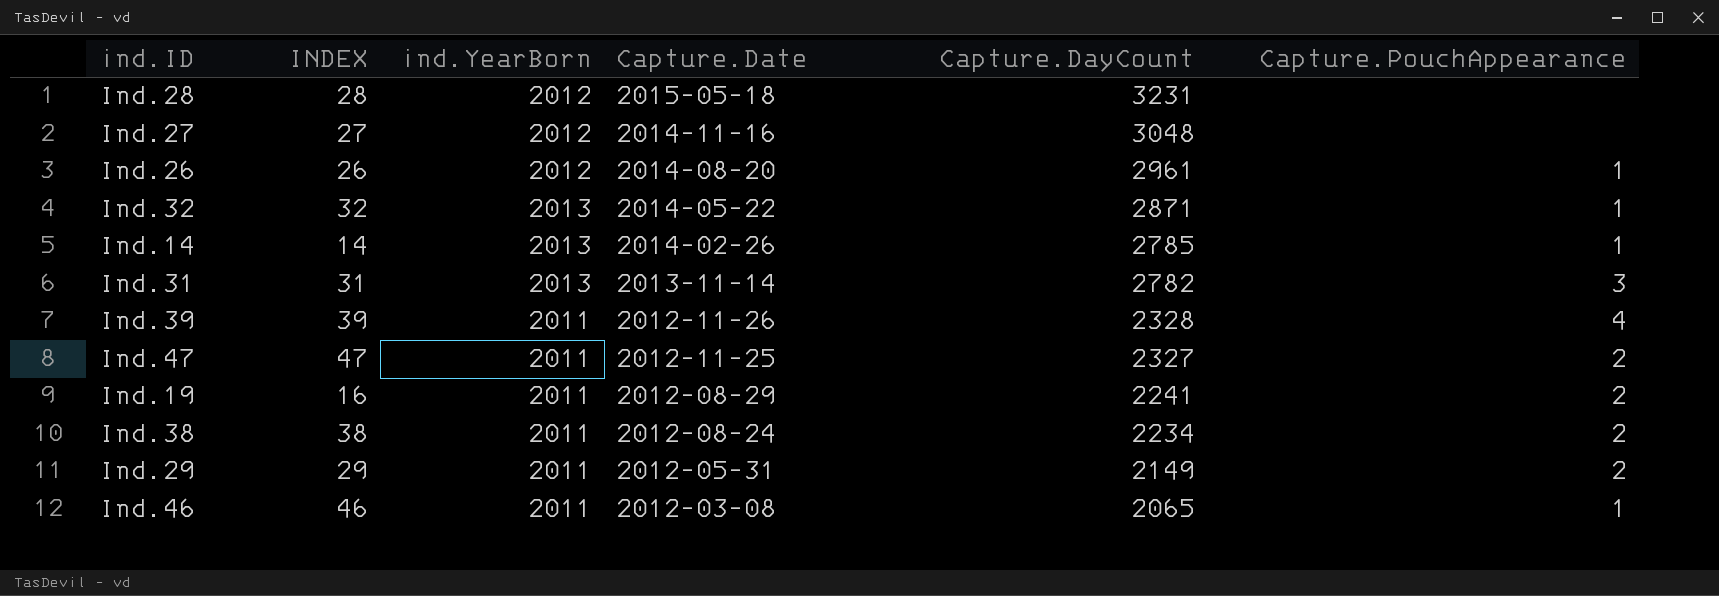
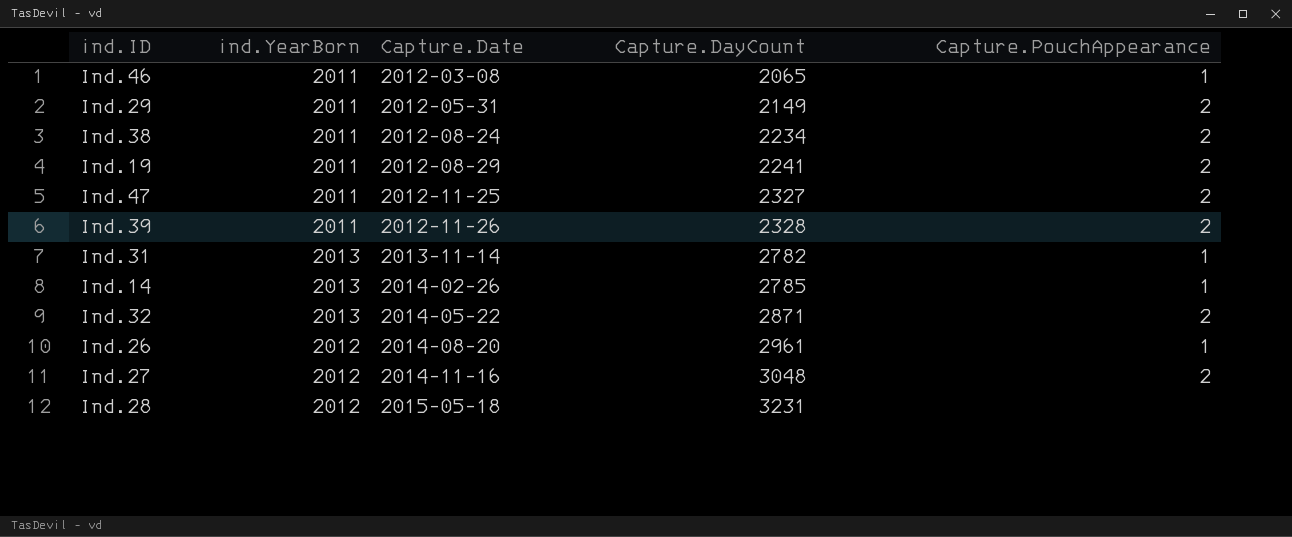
row order: Capture.Date descending -> Capture.Date ascending
column INDEX | position: 2 -> none
Ind.39 | Capture.PouchAppearance: 4 -> 2
Ind.31 | Capture.PouchAppearance: 3 -> 1
Ind.32 | Capture.PouchAppearance: 1 -> 2
Ind.27 | Capture.PouchAppearance: none -> 2

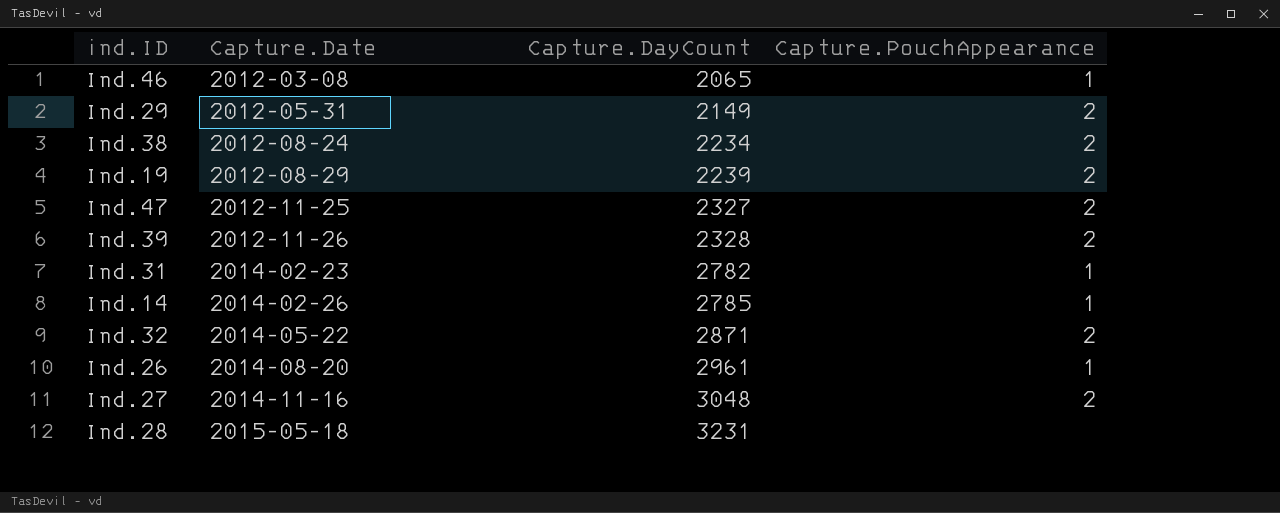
column ind.YearBorn | position: 2 -> none
Ind.19 | Capture.DayCount: 2241 -> 2239
Ind.31 | Capture.Date: 2013-11-14 -> 2014-02-23

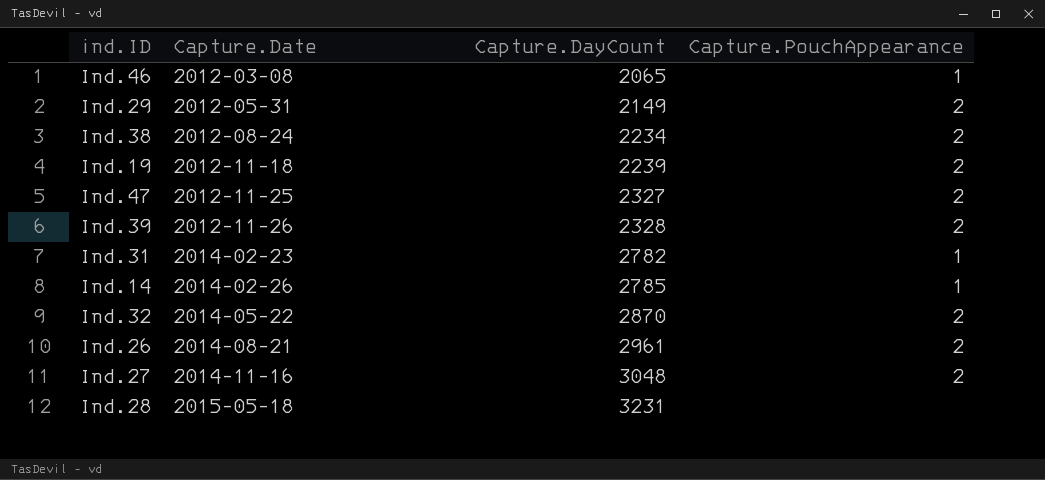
Ind.19 | Capture.Date: 2012-08-29 -> 2012-11-18
Ind.32 | Capture.DayCount: 2871 -> 2870
Ind.26 | Capture.Date: 2014-08-20 -> 2014-08-21
Ind.26 | Capture.PouchAppearance: 1 -> 2

